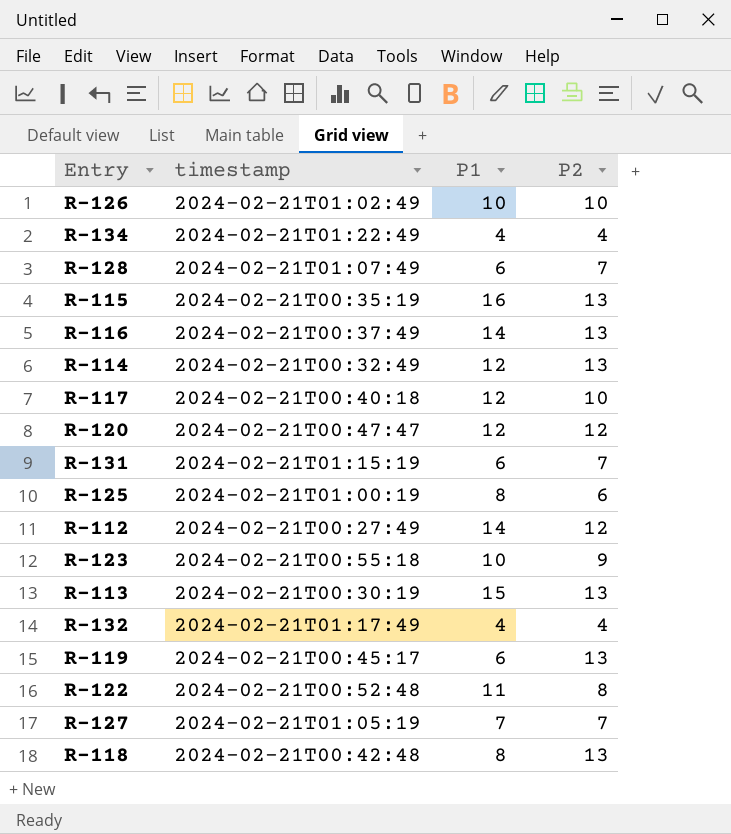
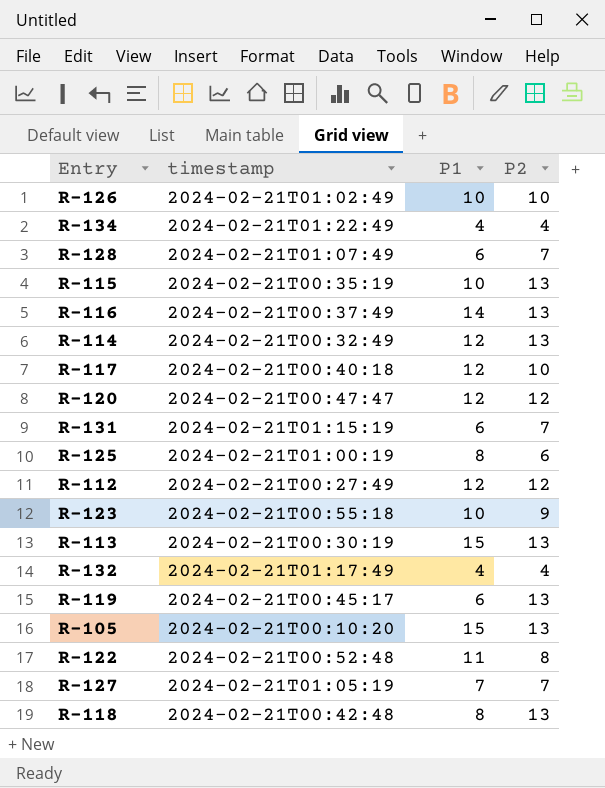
R-115 | P1: 16 -> 10
R-112 | P1: 14 -> 12
row R-105: none -> 2024-02-21T00:10:20 | 15 | 13

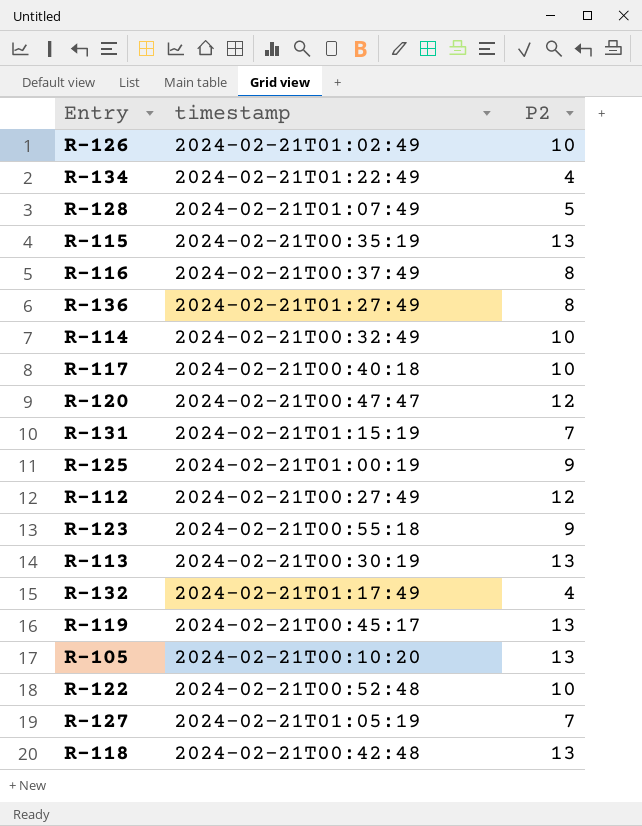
column P1 | position: 3 -> none
R-128 | P2: 7 -> 5
R-116 | P2: 13 -> 8
row R-136: none -> 2024-02-21T01:27:49 | 8
R-114 | P2: 13 -> 10
R-125 | P2: 6 -> 9
R-122 | P2: 8 -> 10

